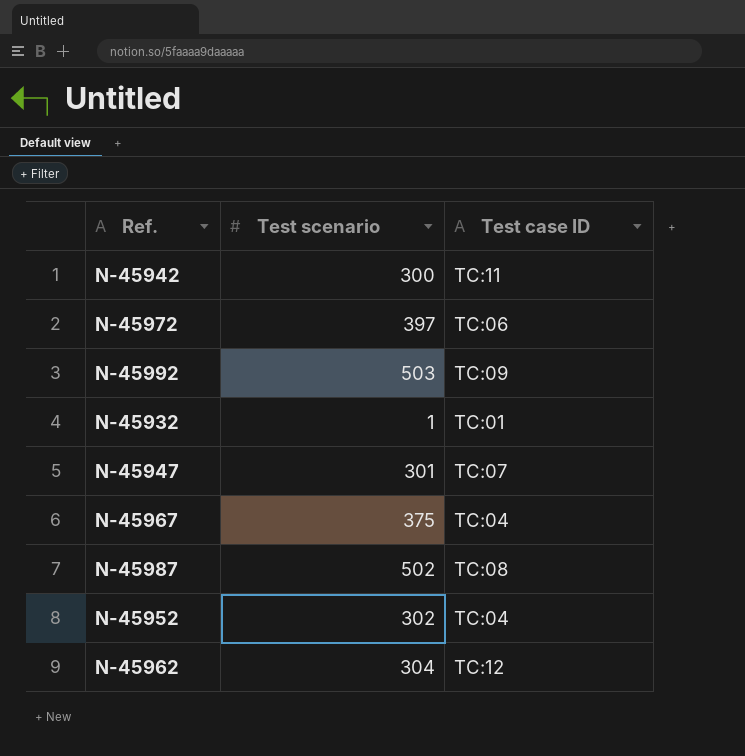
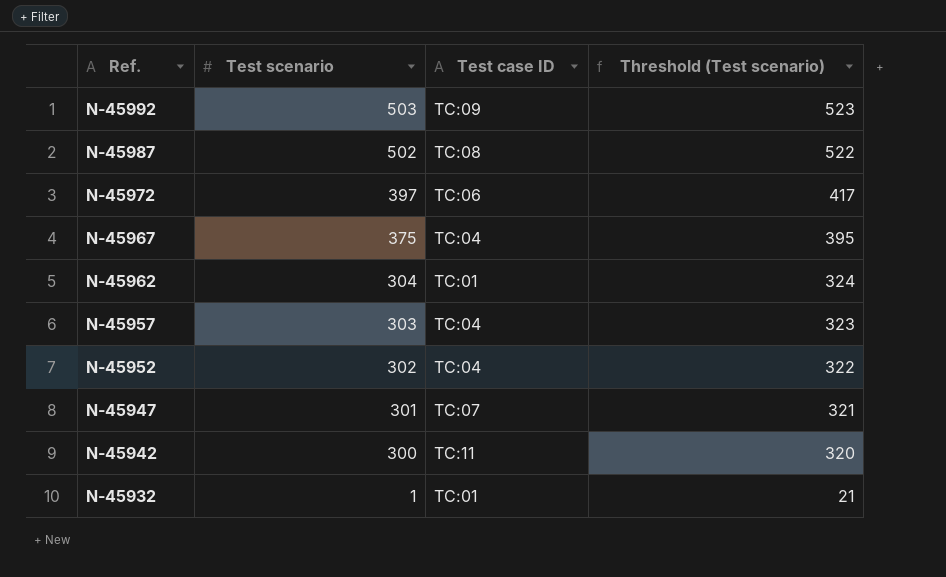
row order: none -> Ref. descending
column Threshold (Test scenario) | formula: none -> [Test scenario] + 20
N-45962 | Test case ID: TC:12 -> TC:01
row N-45957: none -> 303 | TC:04 | 323

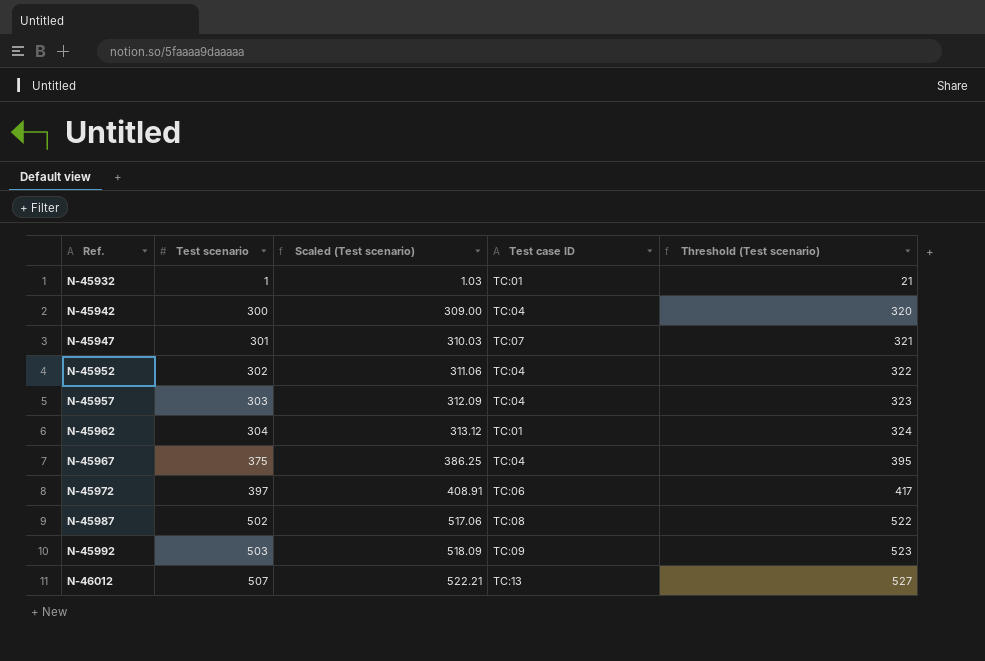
row order: Ref. descending -> Ref. ascending
column Scaled (Test scenario) | formula: none -> [Test scenario] * 1.03
N-45942 | Test case ID: TC:11 -> TC:04
row N-46012: none -> 507 | 522.21 | TC:13 | 527

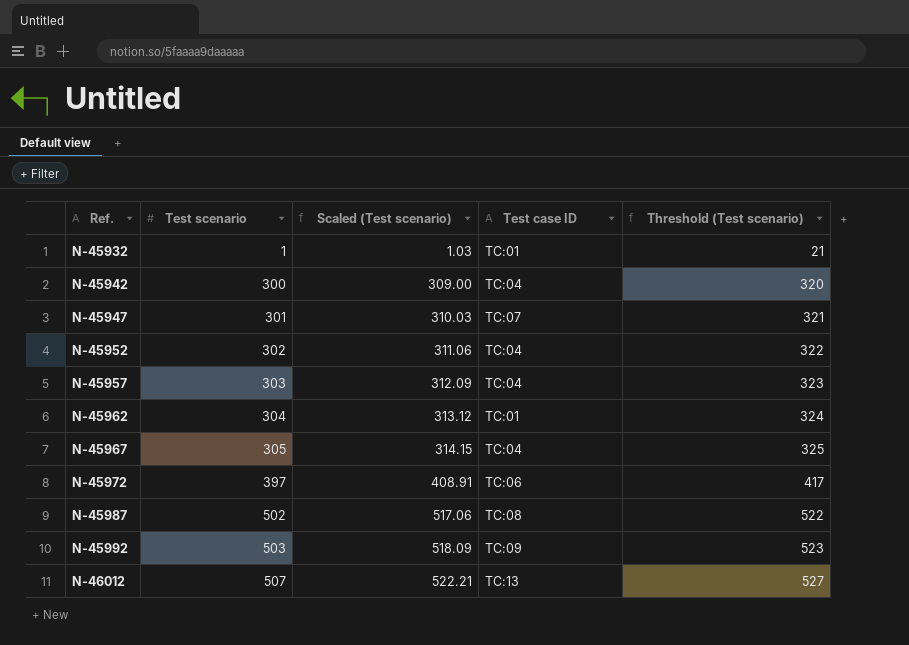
N-45967 | Test scenario: 375 -> 305
N-45967 | Scaled (Test scenario): 386.25 -> 314.15
N-45967 | Threshold (Test scenario): 395 -> 325

